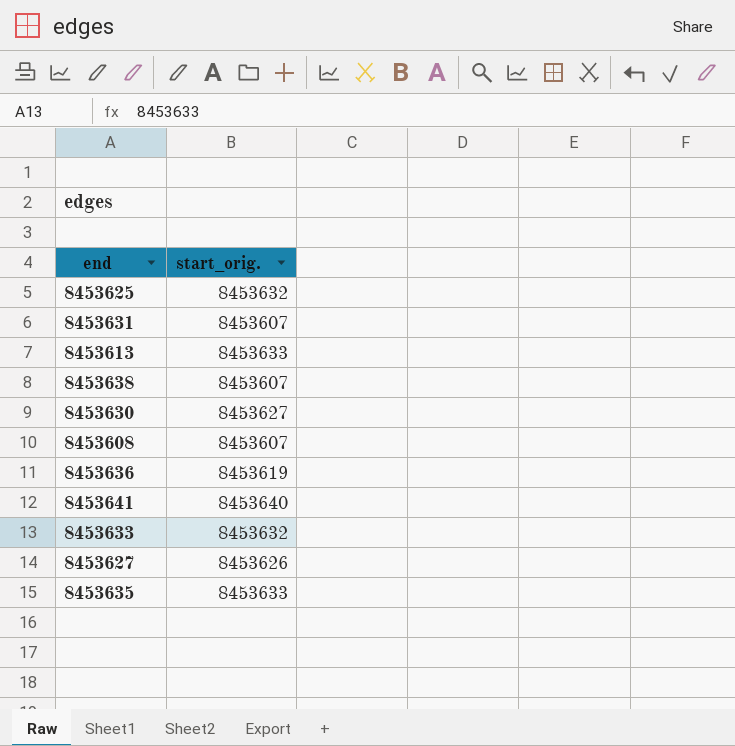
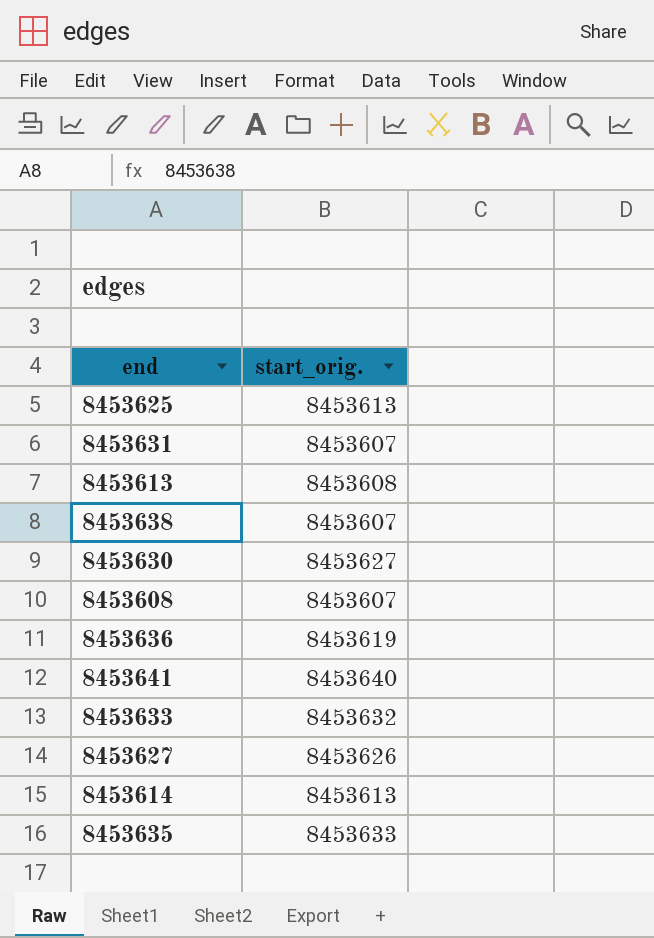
8453625 | start_orig.: 8453632 -> 8453613
8453613 | start_orig.: 8453633 -> 8453608
row 8453614: none -> 8453613

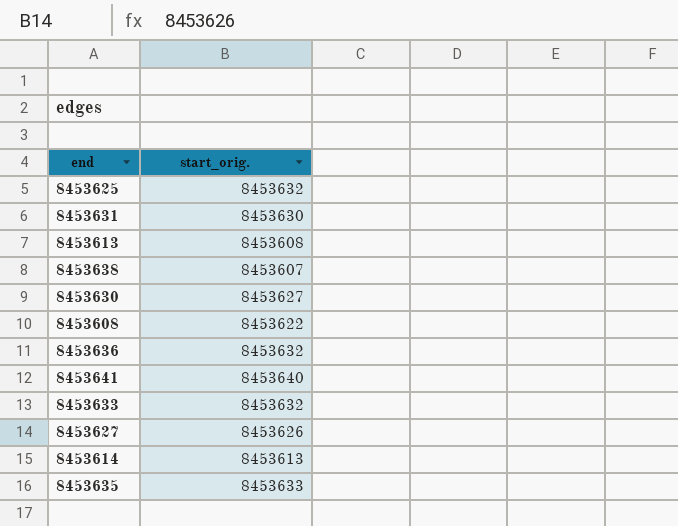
8453625 | start_orig.: 8453613 -> 8453632
8453631 | start_orig.: 8453607 -> 8453630
8453608 | start_orig.: 8453607 -> 8453622
8453636 | start_orig.: 8453619 -> 8453632

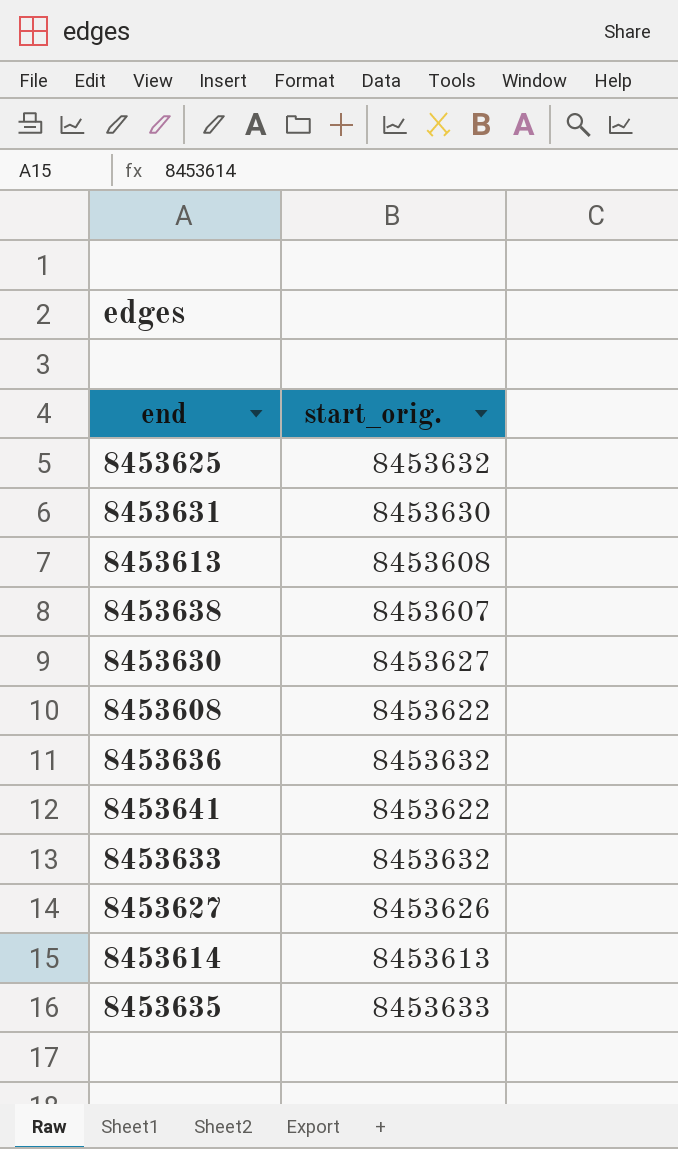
8453641 | start_orig.: 8453640 -> 8453622

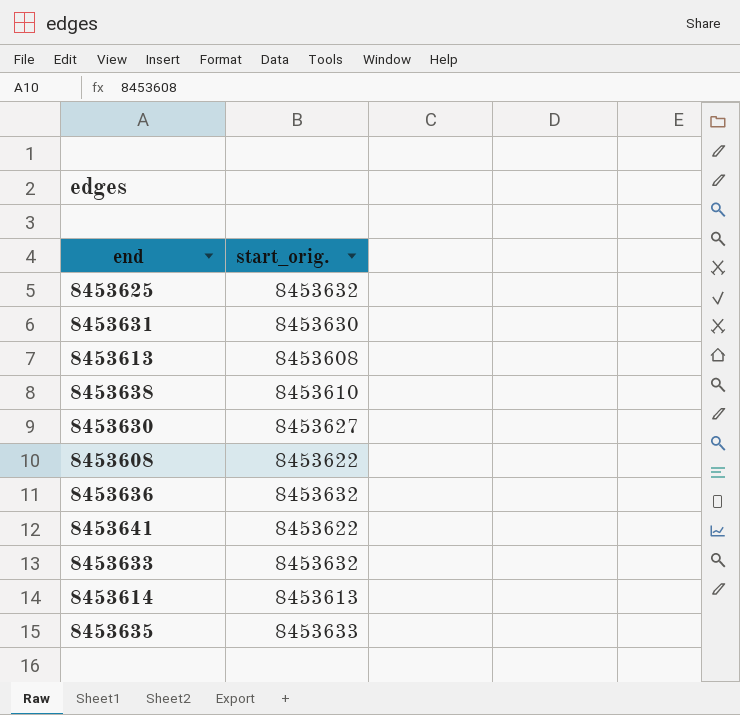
row 8453627: 8453626 -> none
8453638 | start_orig.: 8453607 -> 8453610

